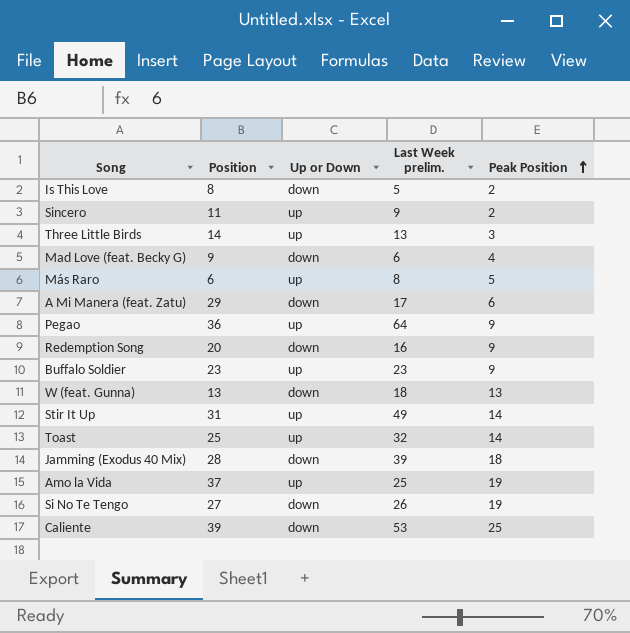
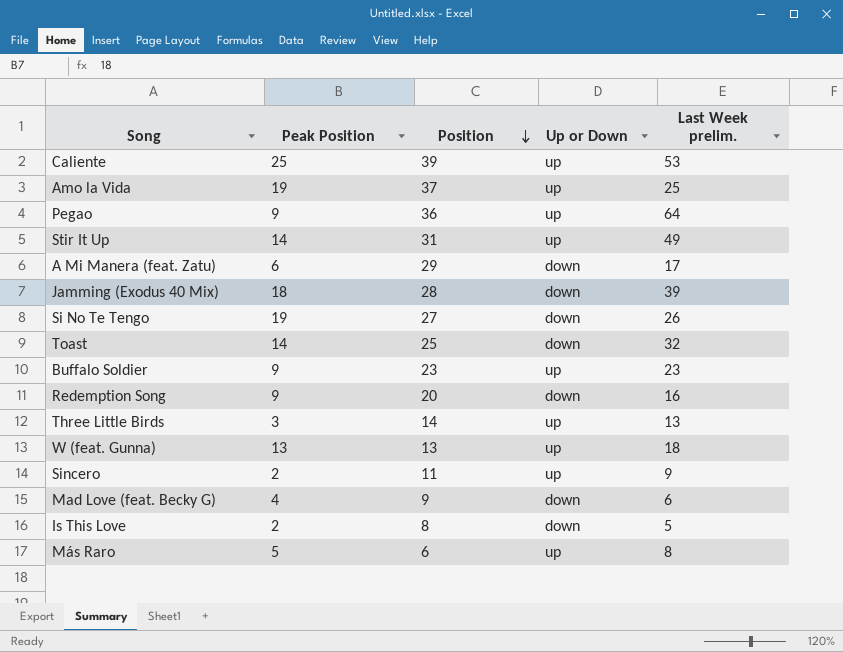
row order: Peak Position ascending -> Position descending
column Peak Position | position: 5 -> 2
Caliente | Up or Down: down -> up
Toast | Up or Down: up -> down
W (feat. Gunna) | Up or Down: down -> up

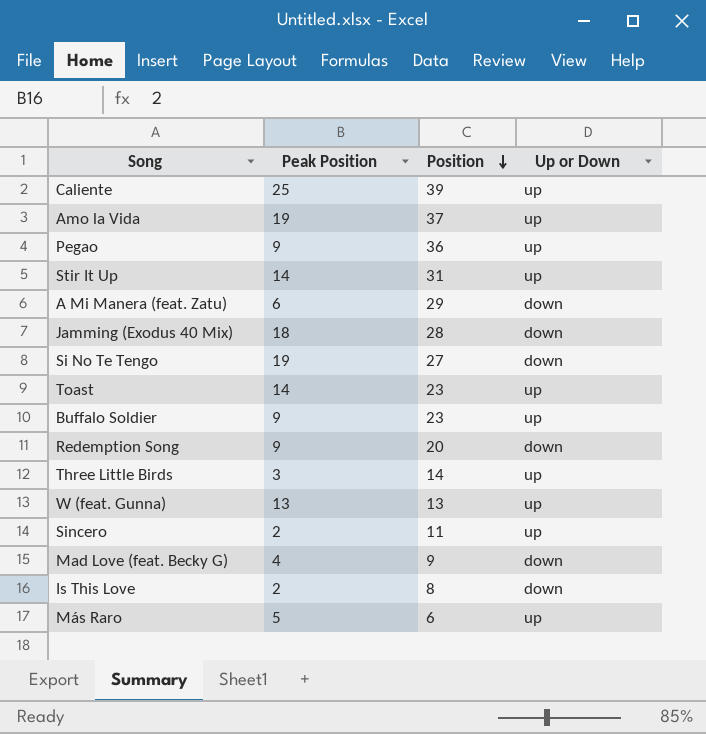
column Last Week prelim. | position: 5 -> none
Toast | Position: 25 -> 23
Toast | Up or Down: down -> up

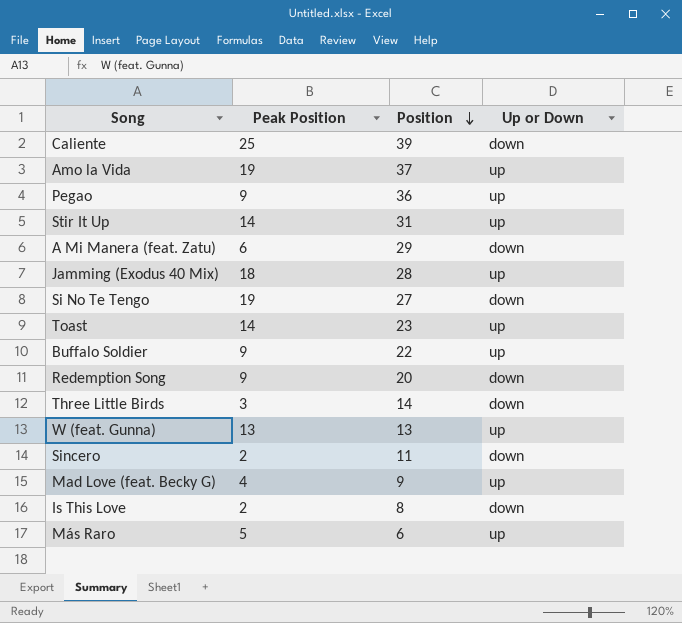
Caliente | Up or Down: up -> down
Jamming (Exodus 40 Mix) | Up or Down: down -> up
Buffalo Soldier | Position: 23 -> 22
Three Little Birds | Up or Down: up -> down
Sincero | Up or Down: up -> down
Mad Love (feat. Becky G) | Up or Down: down -> up

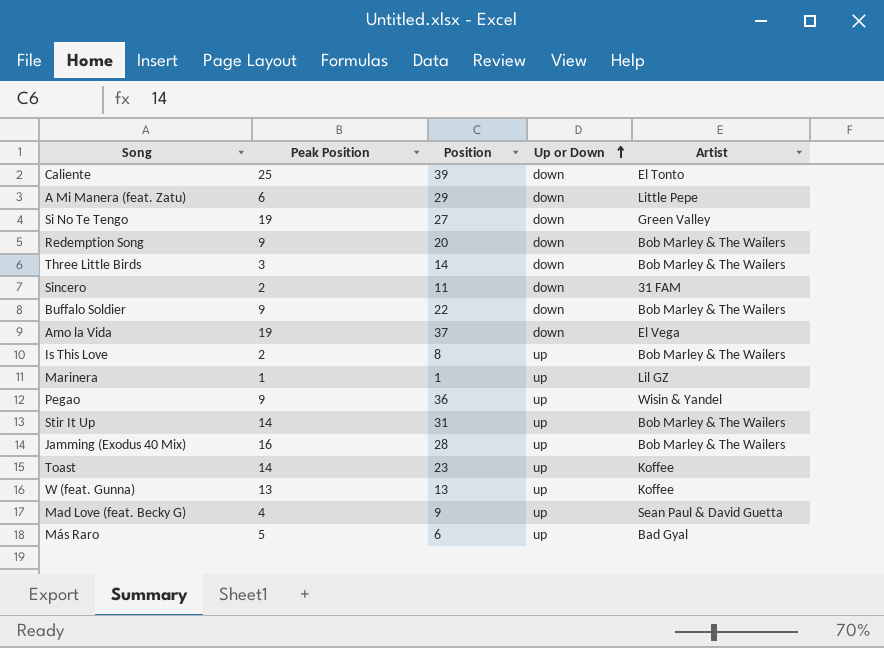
row order: Position descending -> Up or Down ascending
column Artist | position: none -> 5
Buffalo Soldier | Up or Down: up -> down
Amo la Vida | Up or Down: up -> down
Is This Love | Up or Down: down -> up
row Marinera: none -> 1 | 1 | up | Lil GZ
Jamming (Exodus 40 Mix) | Peak Position: 18 -> 16

